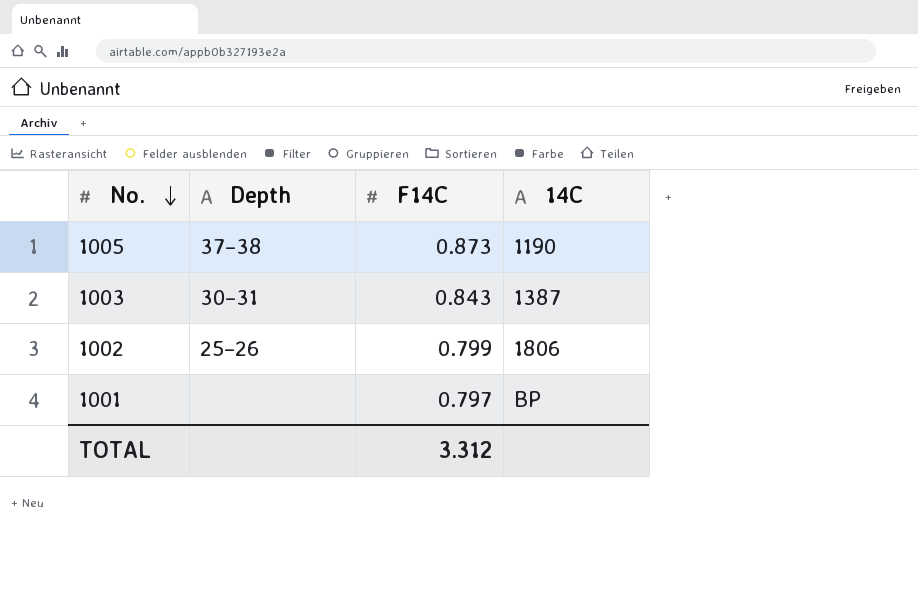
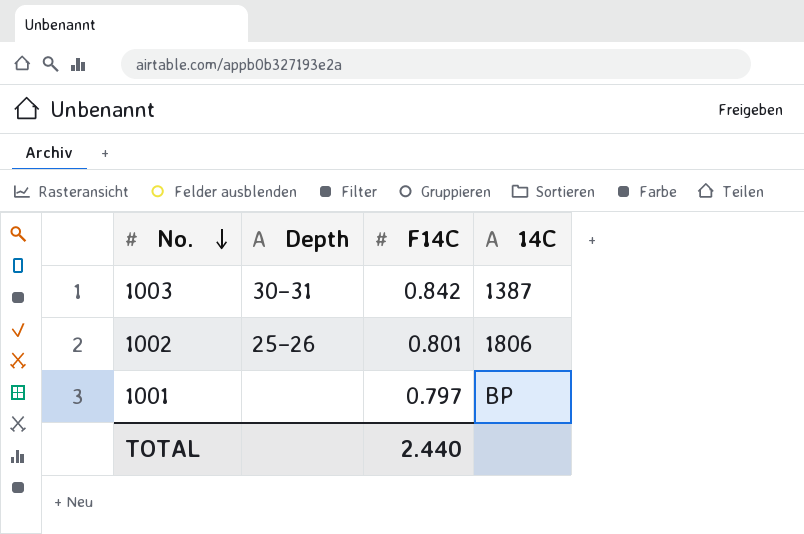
row 1005: 37–38 | 0.873 | 1190 -> none
1003 | F14C: 0.843 -> 0.842
1002 | F14C: 0.799 -> 0.801
TOTAL | F14C: 3.312 -> 2.440

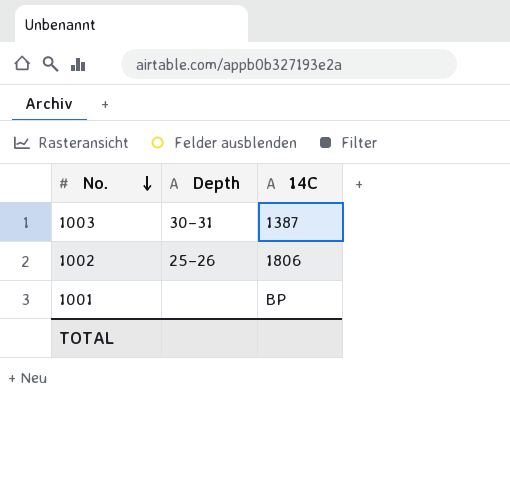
column F14C | position: 3 -> none

